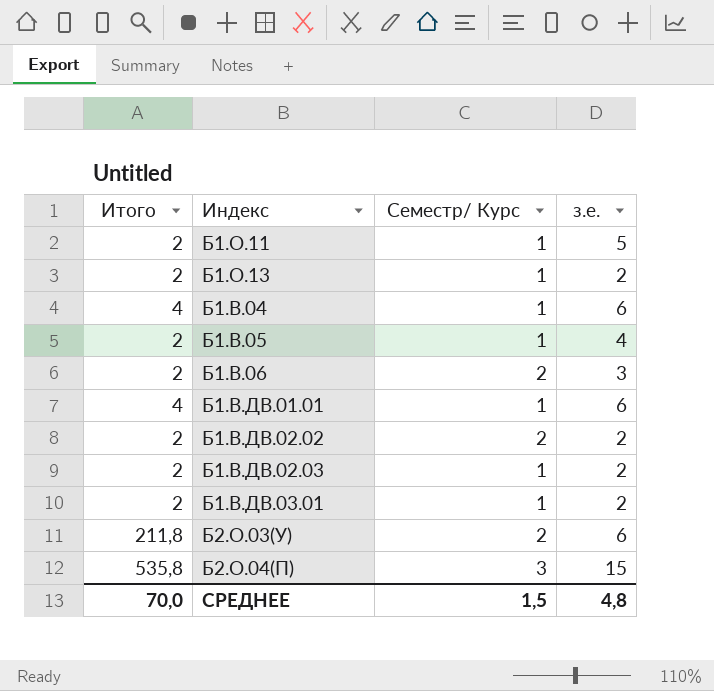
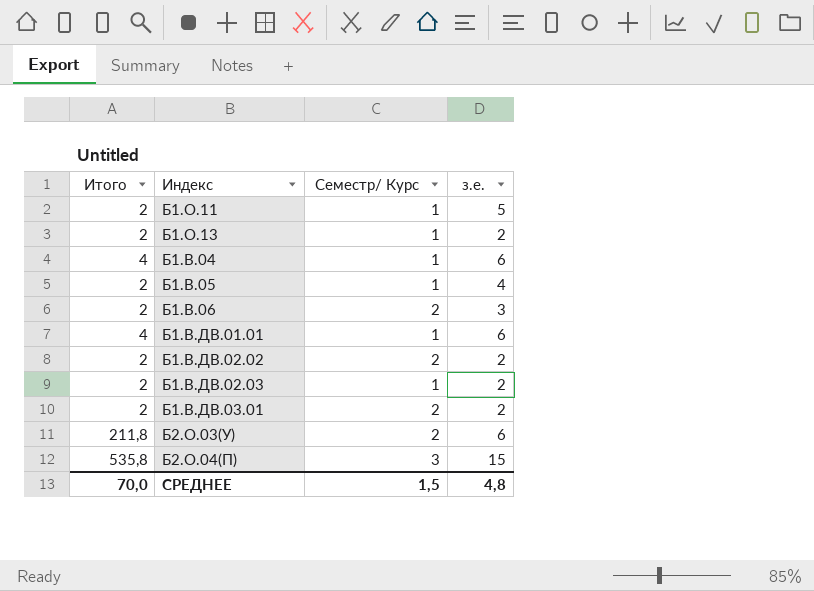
Б1.В.ДВ.03.01 | Семестр/ Курс: 1 -> 2

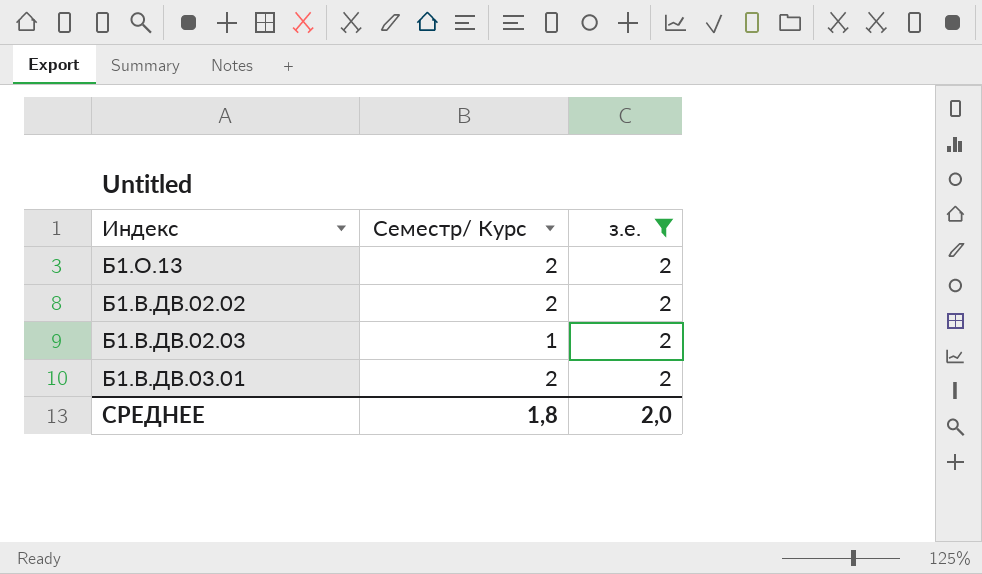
filter: none -> з.е. = 2
column Итого | position: 1 -> none
Б1.О.13 | Семестр/ Курс: 1 -> 2
СРЕДНЕЕ | Семестр/ Курс: 1,5 -> 1,8
СРЕДНЕЕ | з.е.: 4,8 -> 2,0

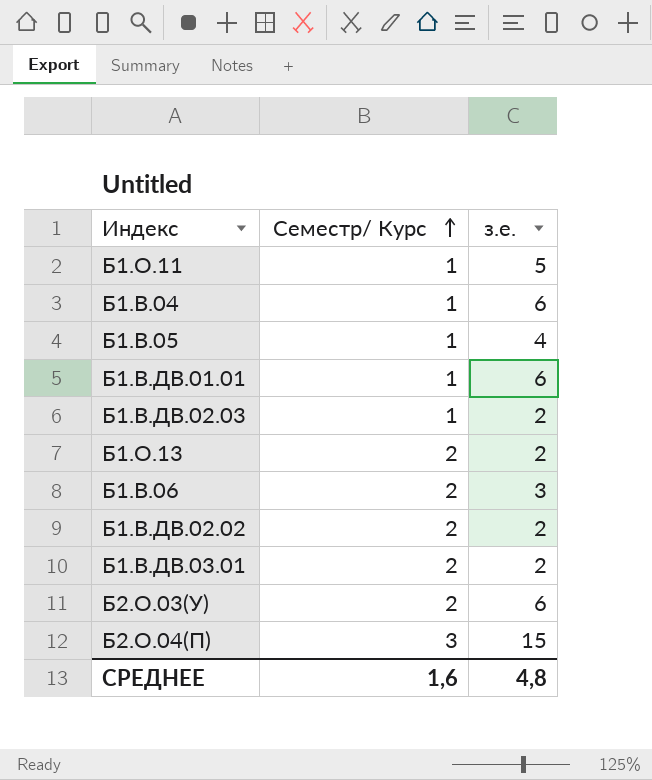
filter: з.е. = 2 -> none
row order: none -> Семестр/ Курс ascending
СРЕДНЕЕ | Семестр/ Курс: 1,8 -> 1,6
СРЕДНЕЕ | з.е.: 2,0 -> 4,8

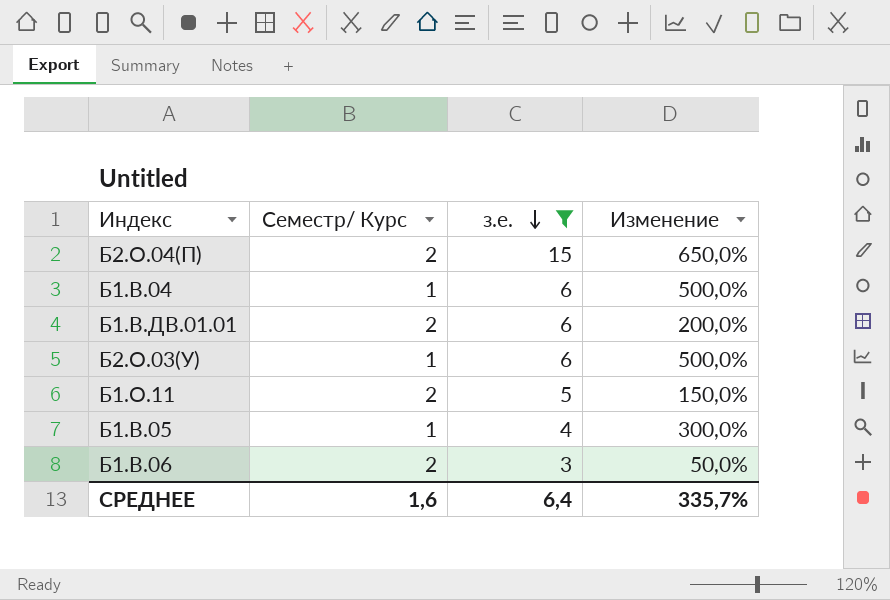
filter: none -> з.е. != 2
row order: Семестр/ Курс ascending -> з.е. descending
column Изменение | formula: none -> ([з.е.] - [Семестр/ Курс]) / [Семестр/ Курс]
Б2.О.04(П) | Семестр/ Курс: 3 -> 2
Б1.В.ДВ.01.01 | Семестр/ Курс: 1 -> 2
Б2.О.03(У) | Семестр/ Курс: 2 -> 1
Б1.О.11 | Семестр/ Курс: 1 -> 2
СРЕДНЕЕ | з.е.: 4,8 -> 6,4

